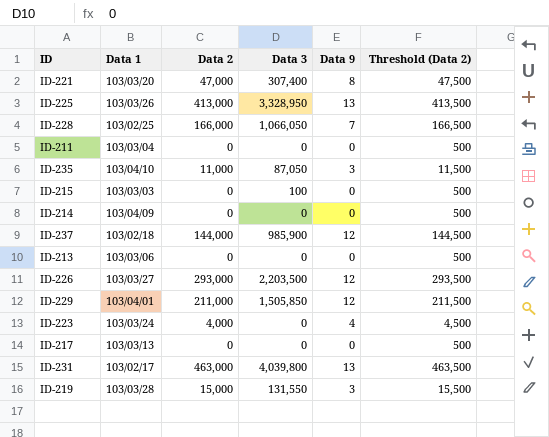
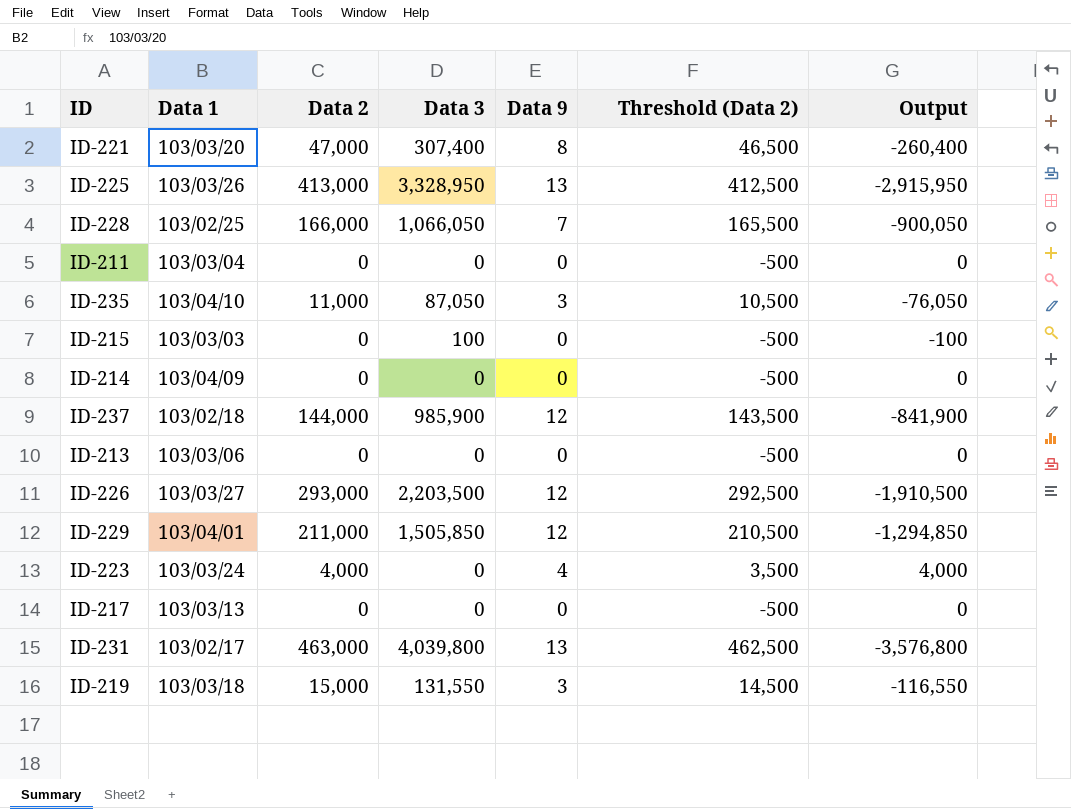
column Threshold (Data 2) | formula: [Data 2] + 500 -> [Data 2] - 500
column Output | formula: none -> [Data 2] - [Data 3]
ID-219 | Data 1: 103/03/28 -> 103/03/18

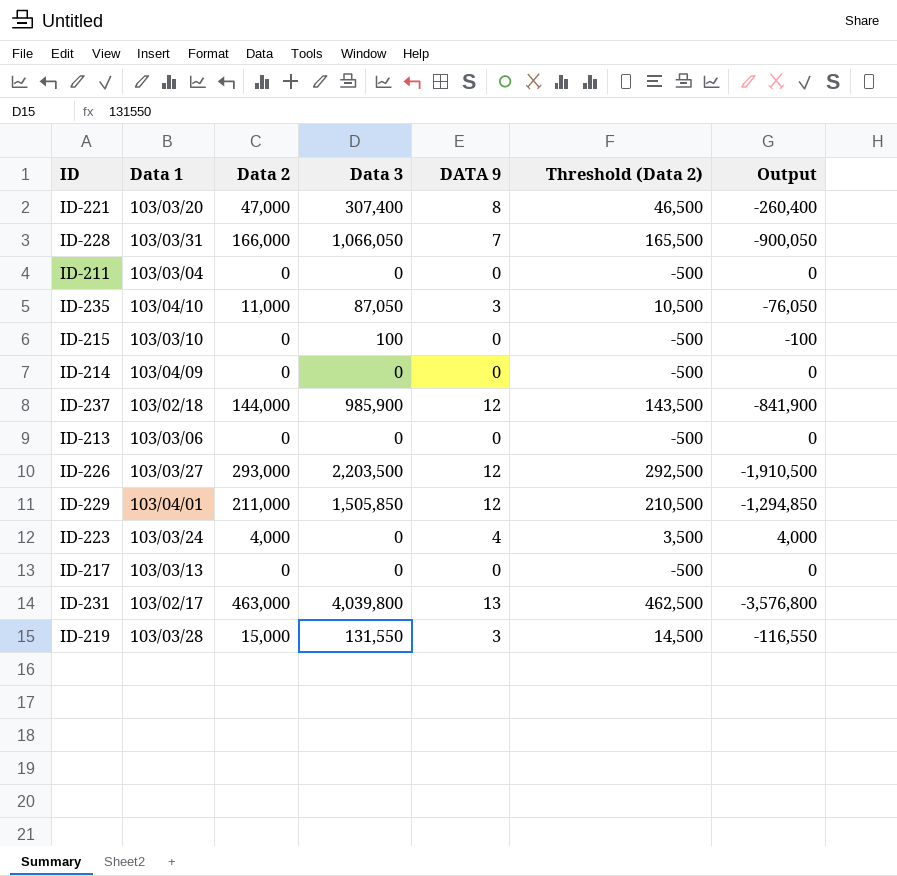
column name: Data 9 -> DATA 9
row ID-225: 103/03/26 | 413,000 | 3,328,950 | 13 | 412,500 | -2,915,950 -> none
ID-228 | Data 1: 103/02/25 -> 103/03/31
ID-215 | Data 1: 103/03/03 -> 103/03/10
ID-219 | Data 1: 103/03/18 -> 103/03/28

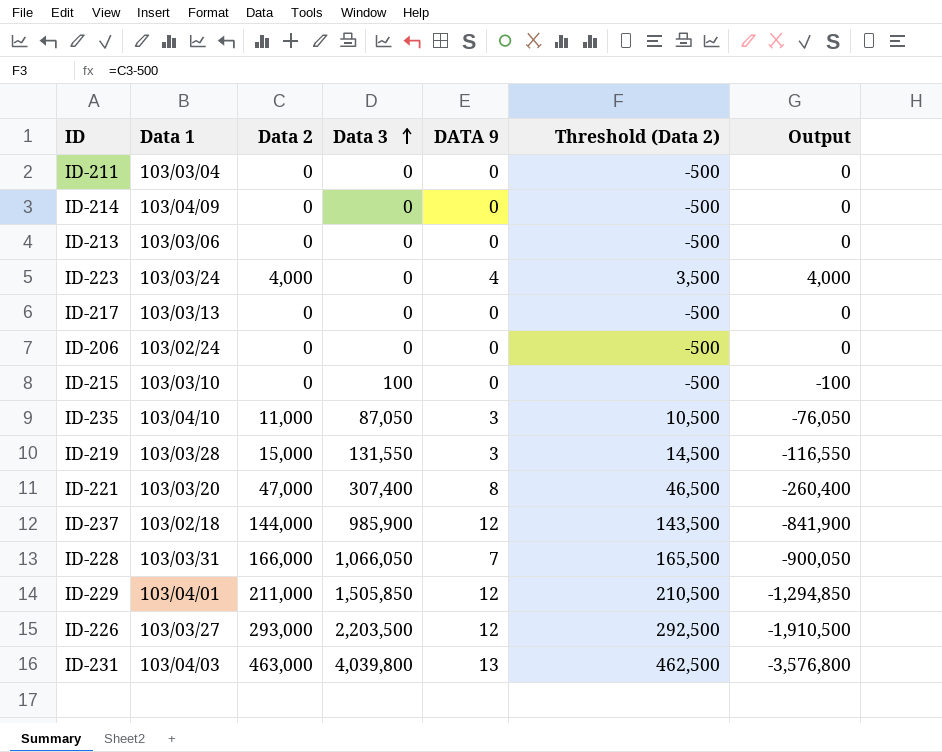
row order: none -> Data 3 ascending
row ID-206: none -> 103/02/24 | 0 | 0 | 0 | -500 | 0
ID-231 | Data 1: 103/02/17 -> 103/04/03

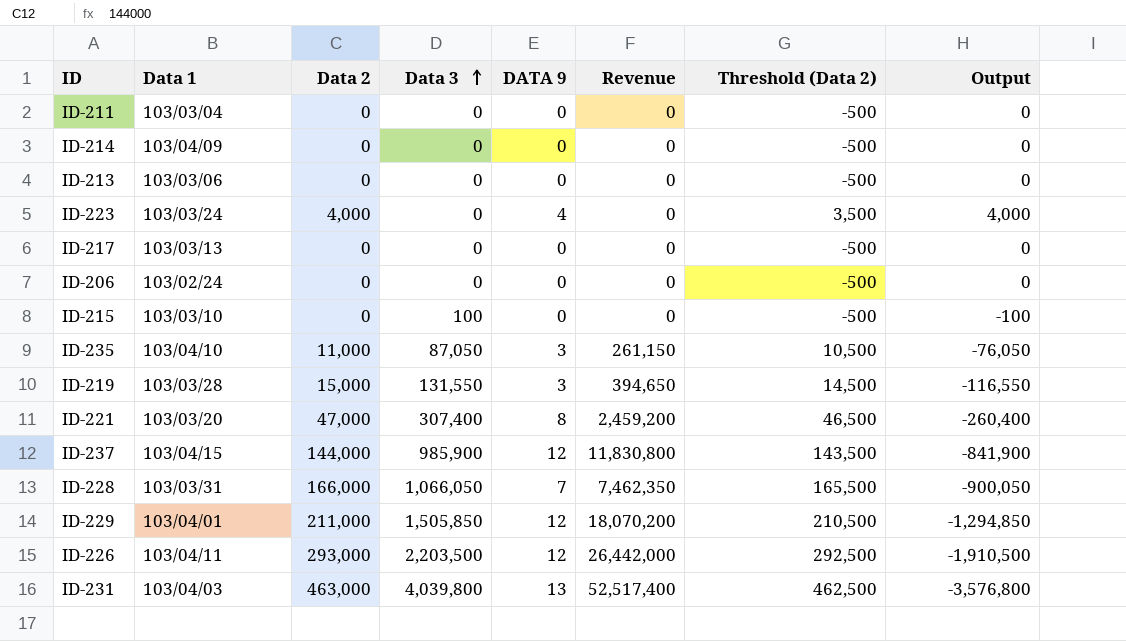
column Revenue | formula: none -> [Data 3] * [DATA 9]
ID-237 | Data 1: 103/02/18 -> 103/04/15
ID-226 | Data 1: 103/03/27 -> 103/04/11

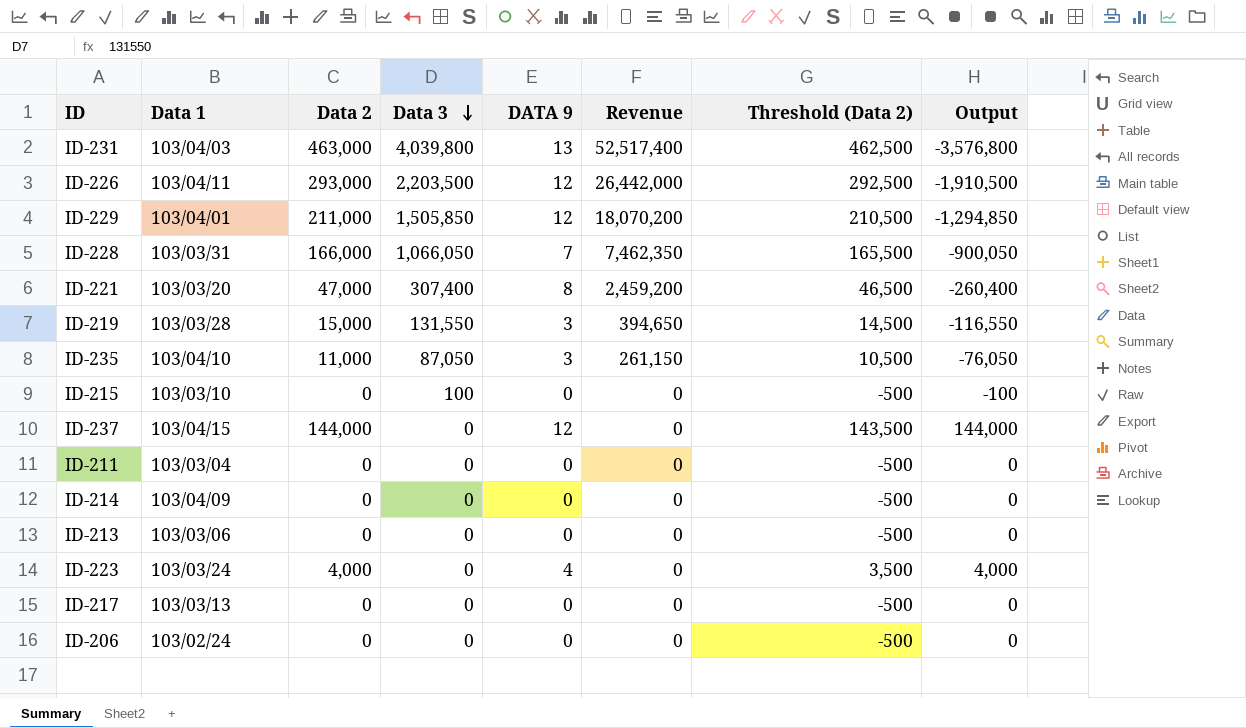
row order: Data 3 ascending -> Data 3 descending
ID-237 | Data 3: 985,900 -> 0
ID-237 | Revenue: 11,830,800 -> 0
ID-237 | Output: -841,900 -> 144,000

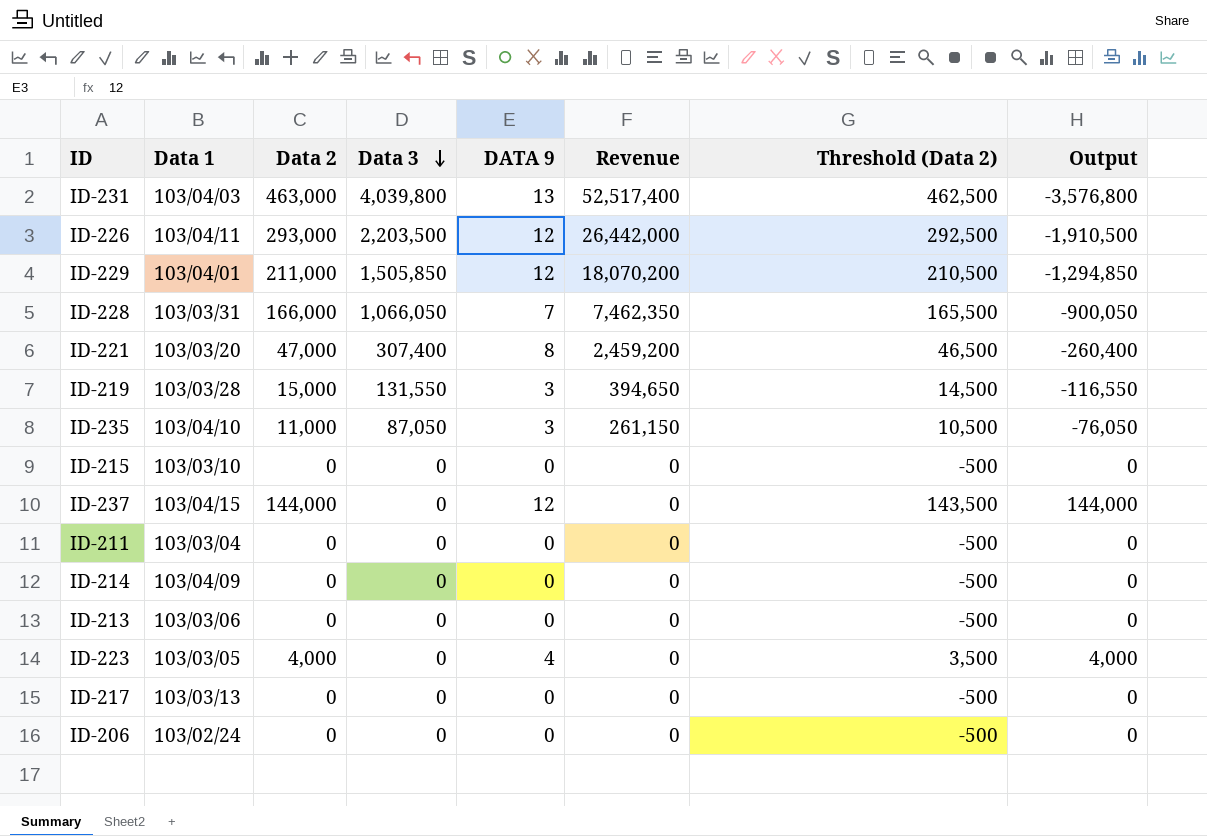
ID-215 | Data 3: 100 -> 0
ID-215 | Output: -100 -> 0
ID-223 | Data 1: 103/03/24 -> 103/03/05

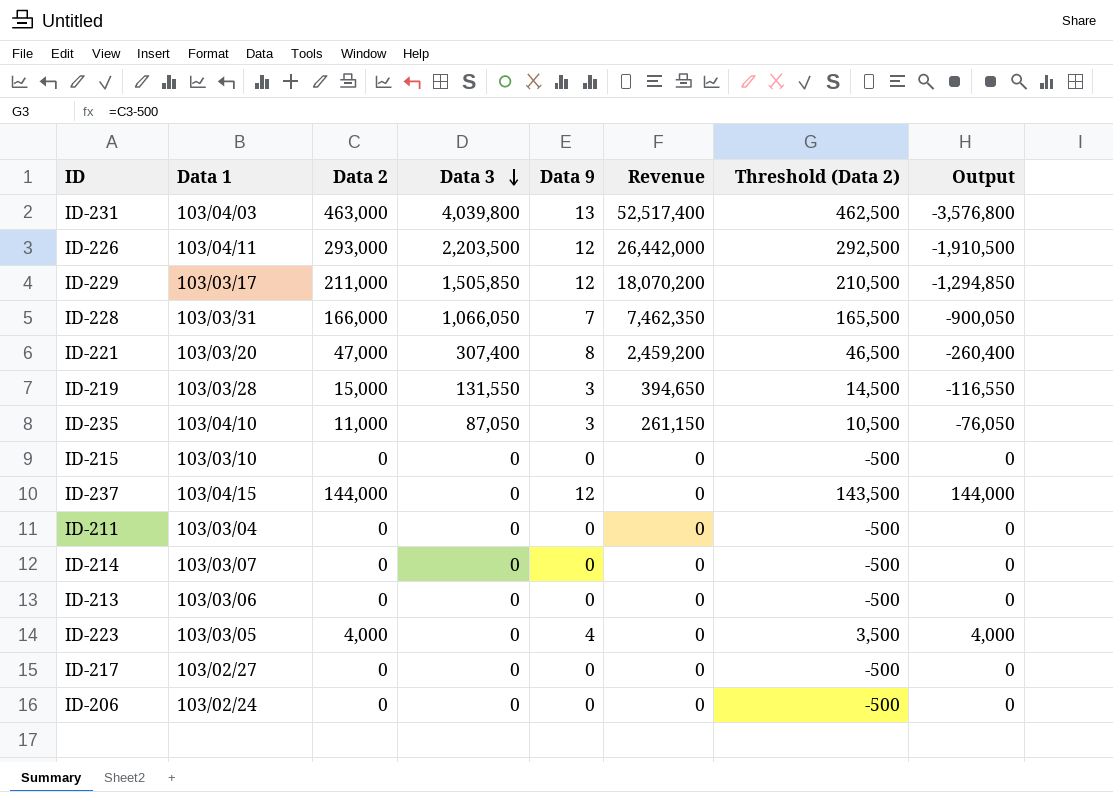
column name: DATA 9 -> Data 9
ID-229 | Data 1: 103/04/01 -> 103/03/17
ID-214 | Data 1: 103/04/09 -> 103/03/07
ID-217 | Data 1: 103/03/13 -> 103/02/27

